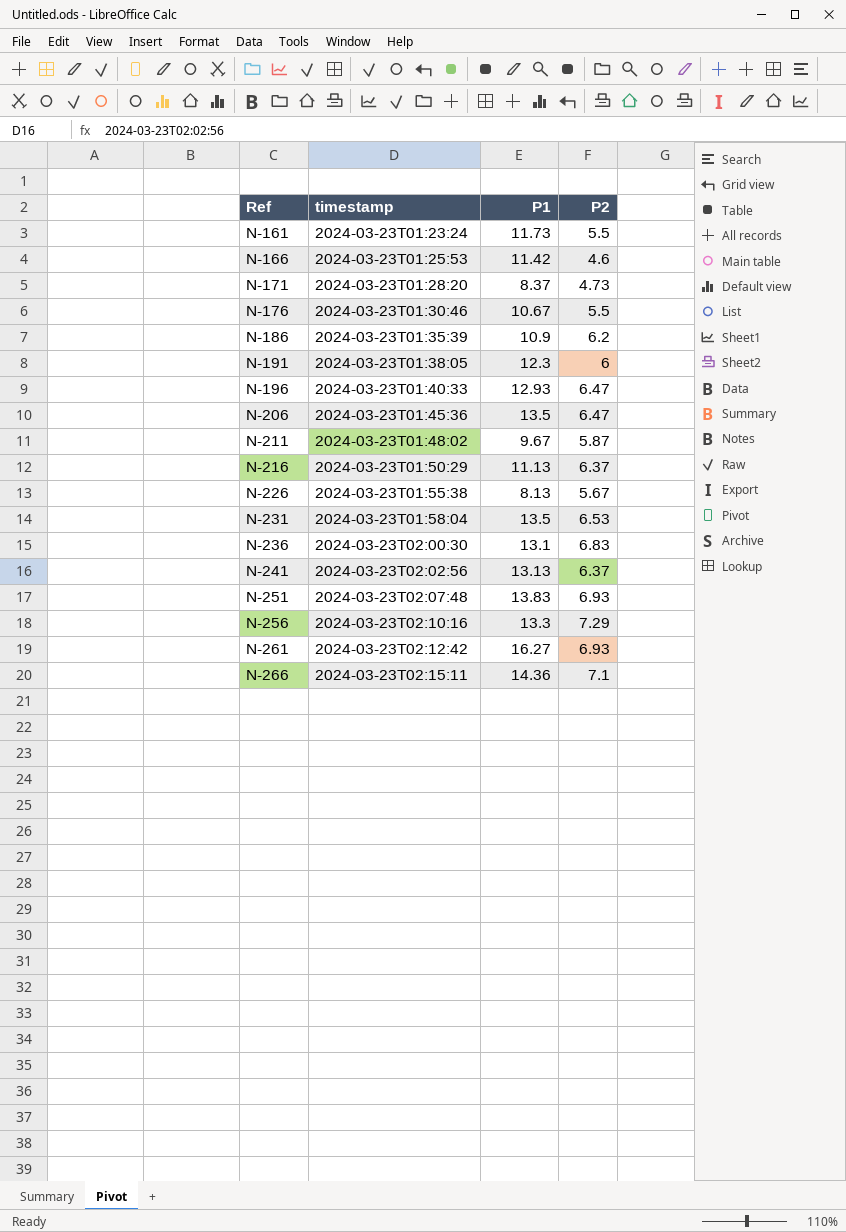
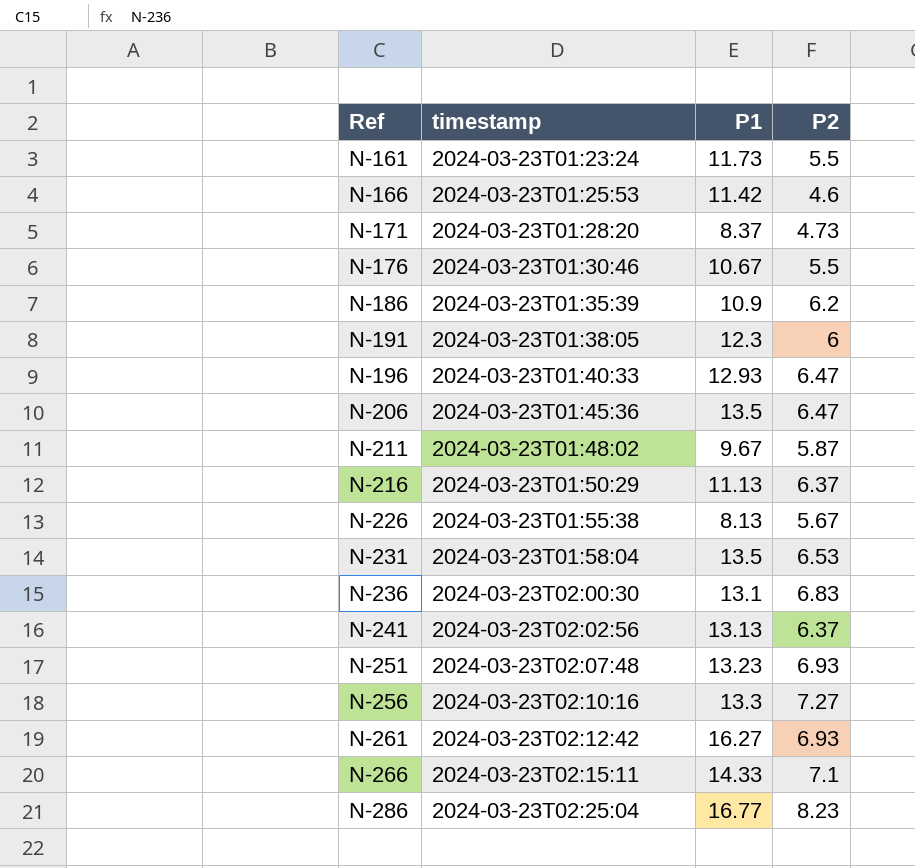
N-251 | P1: 13.83 -> 13.23
N-256 | P2: 7.29 -> 7.27
N-266 | P1: 14.36 -> 14.33
row N-286: none -> 2024-03-23T02:25:04 | 16.77 | 8.23

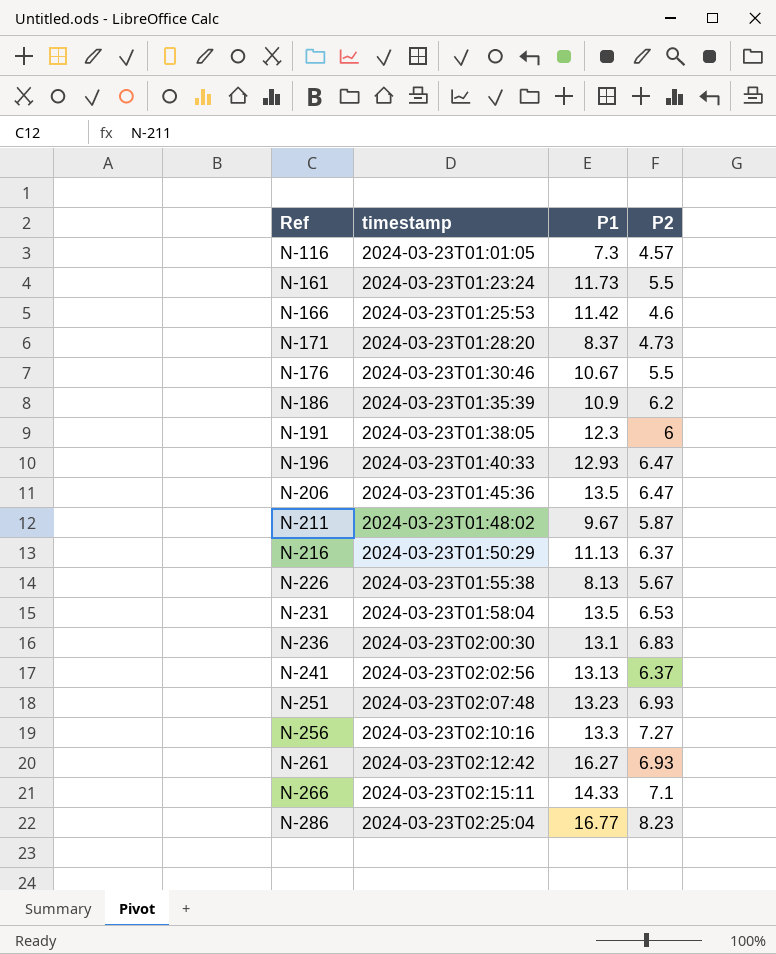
row N-116: none -> 2024-03-23T01:01:05 | 7.3 | 4.57

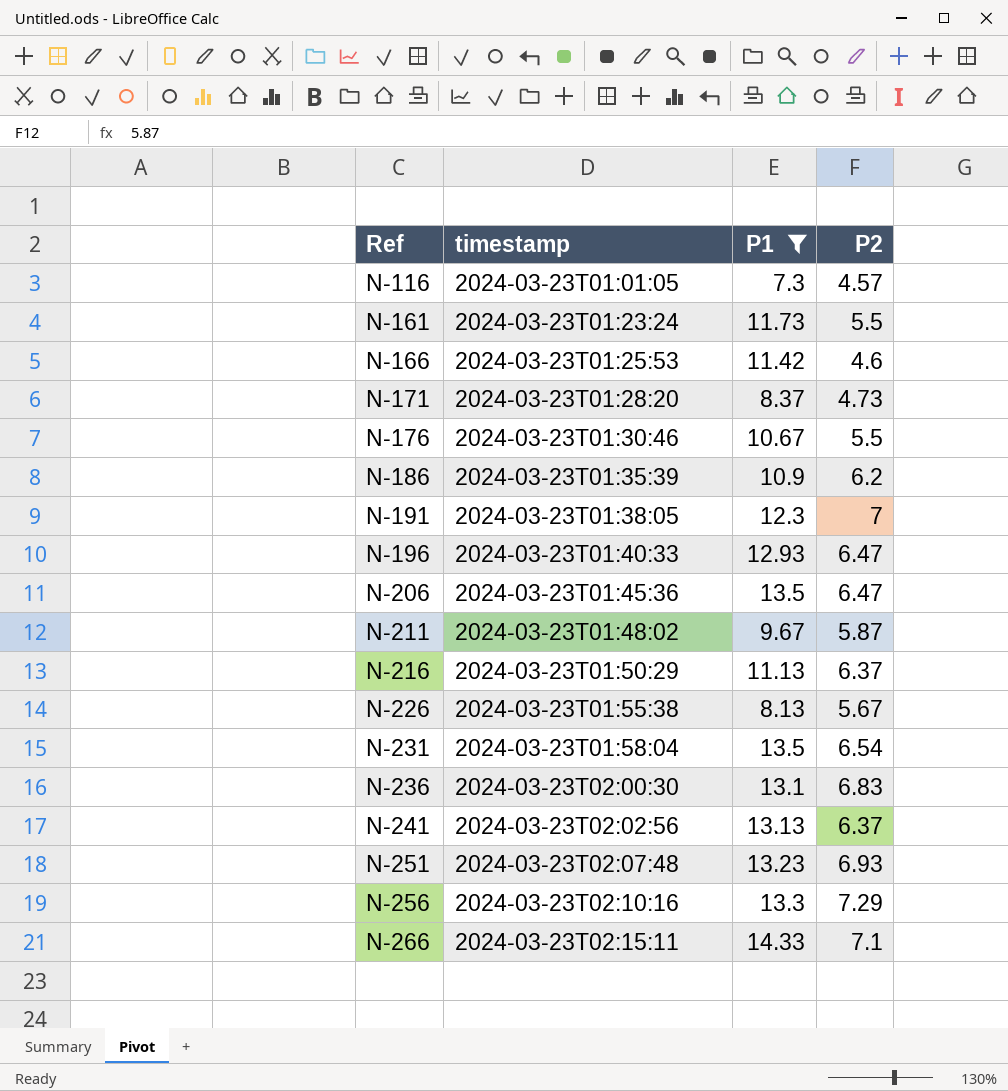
filter: none -> P1 <= 14.33
N-191 | P2: 6 -> 7
N-231 | P2: 6.53 -> 6.54
N-256 | P2: 7.27 -> 7.29

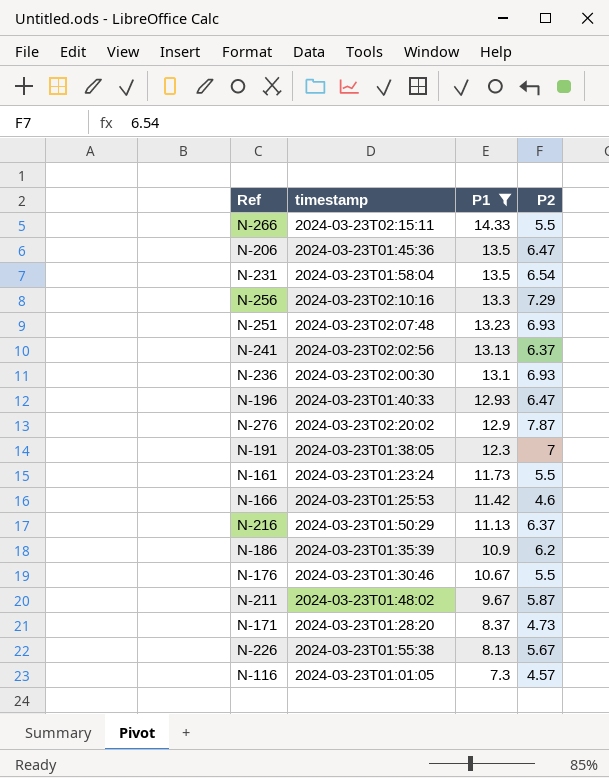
row order: Ref ascending -> P1 descending
N-266 | P2: 7.1 -> 5.5
N-236 | P2: 6.83 -> 6.93
row N-276: none -> 2024-03-23T02:20:02 | 12.9 | 7.87

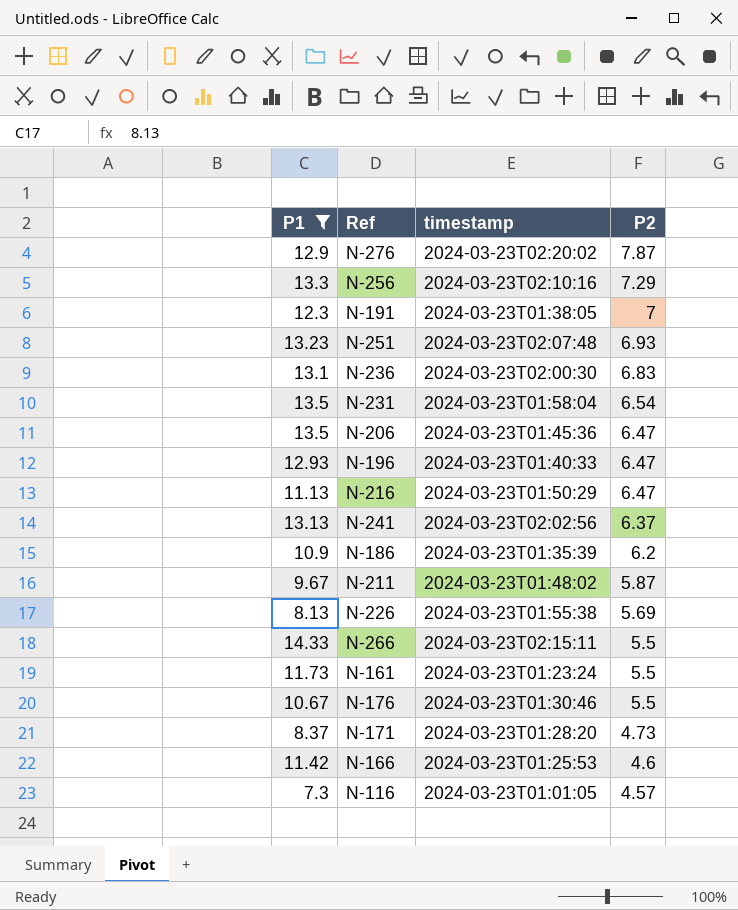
row order: P1 descending -> P2 descending
column P1 | position: 3 -> 1
N-236 | P2: 6.93 -> 6.83
N-216 | P2: 6.37 -> 6.47
N-226 | P2: 5.67 -> 5.69

